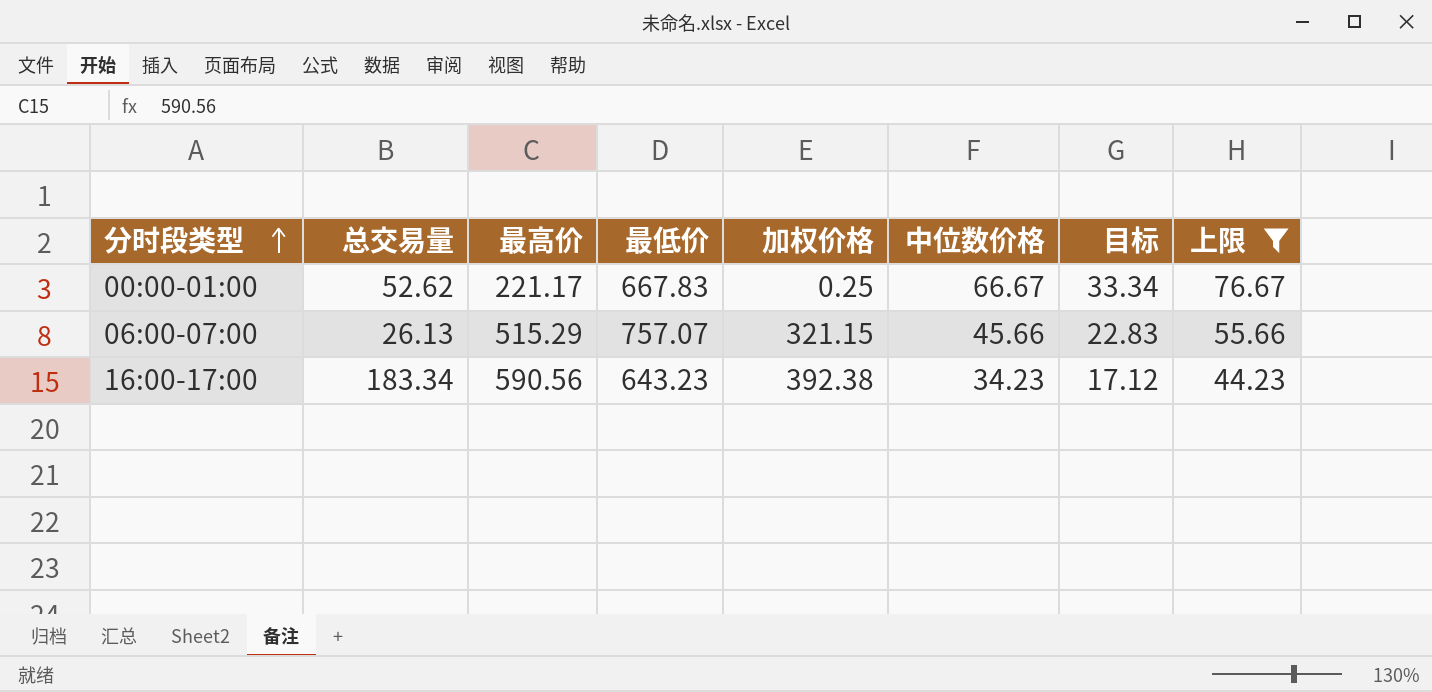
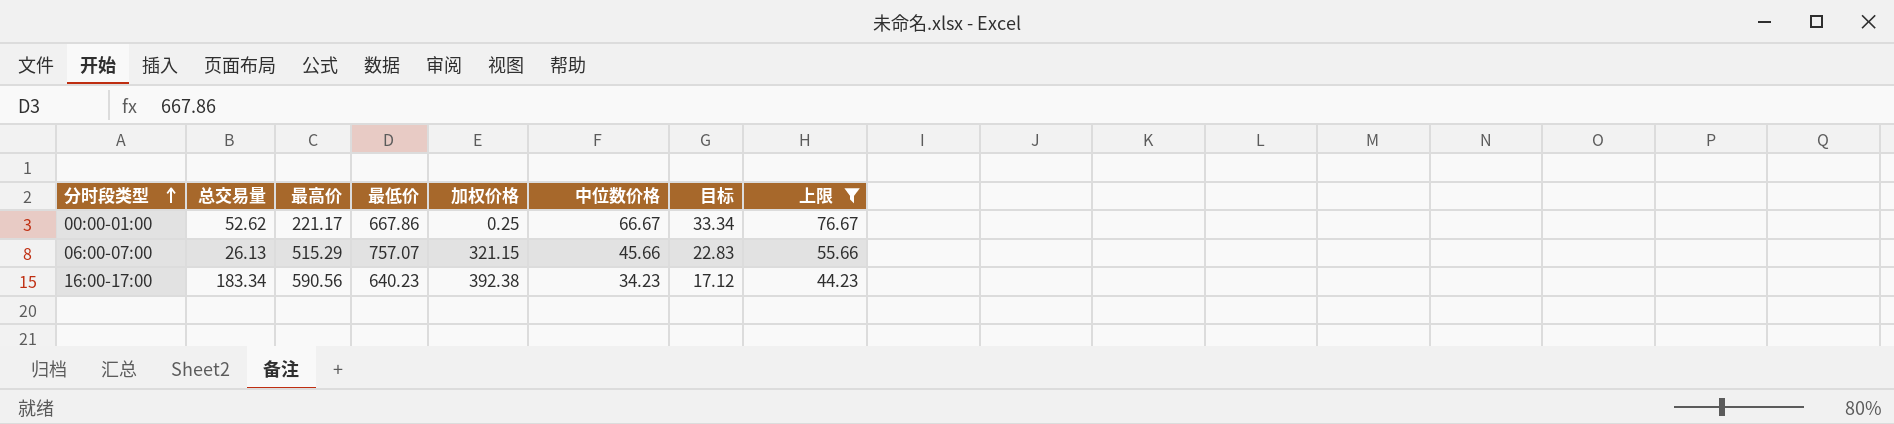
00:00-01:00 | 最低价: 667.83 -> 667.86
16:00-17:00 | 最低价: 643.23 -> 640.23

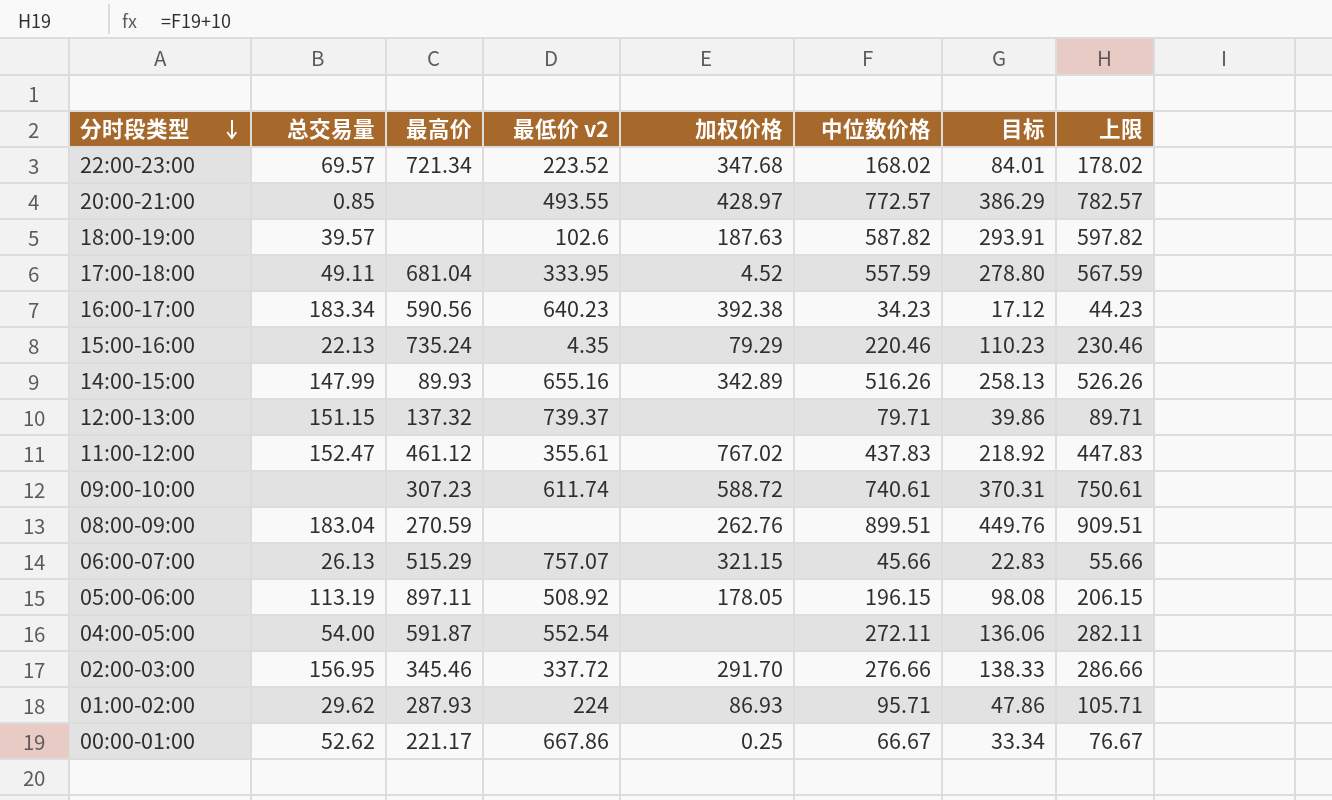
filter: 上限 <= 76.67 -> none
row order: 分时段类型 ascending -> 分时段类型 descending
column name: 最低价 -> 最低价 v2

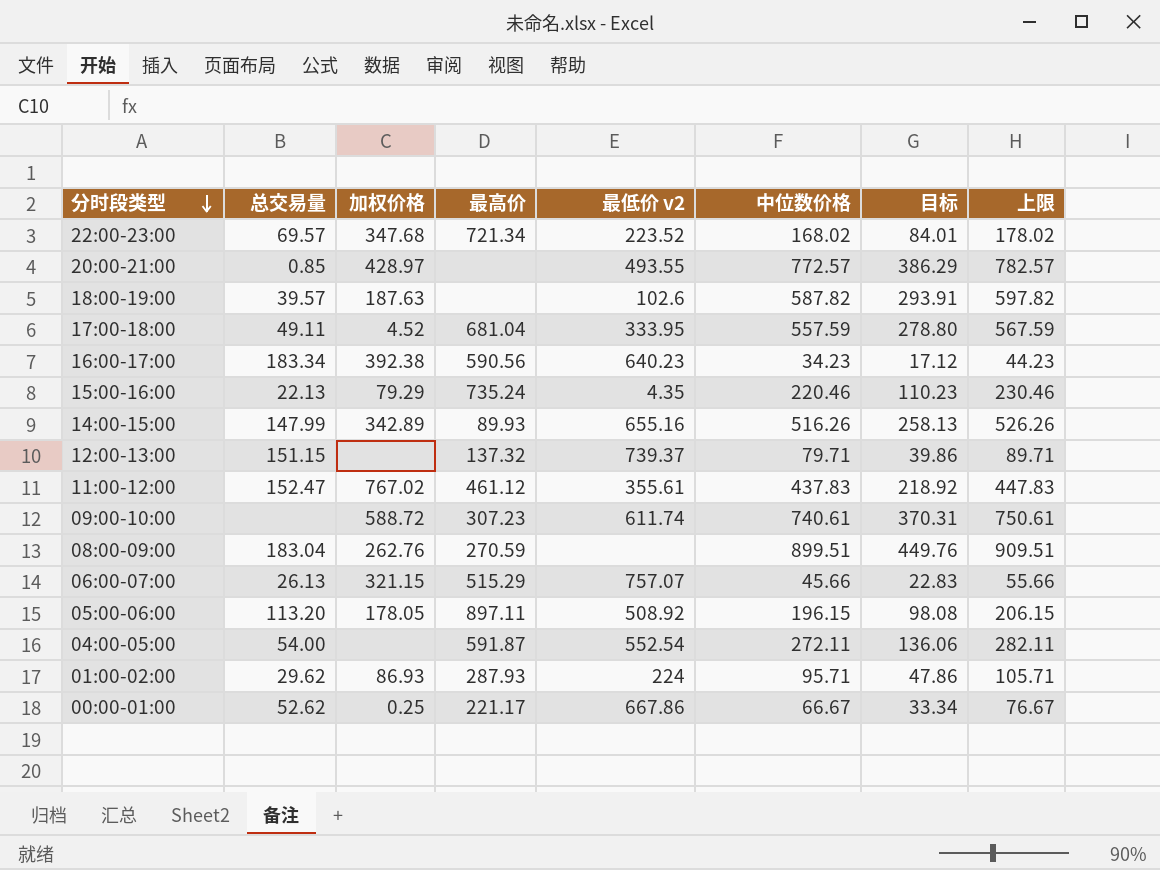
column 加权价格 | position: 5 -> 3
row 02:00-03:00: 156.95 | 345.46 | 337.72 | 291.70 | 276.66 | 138.33 | 286.66 -> none
05:00-06:00 | 总交易量: 113.19 -> 113.20

